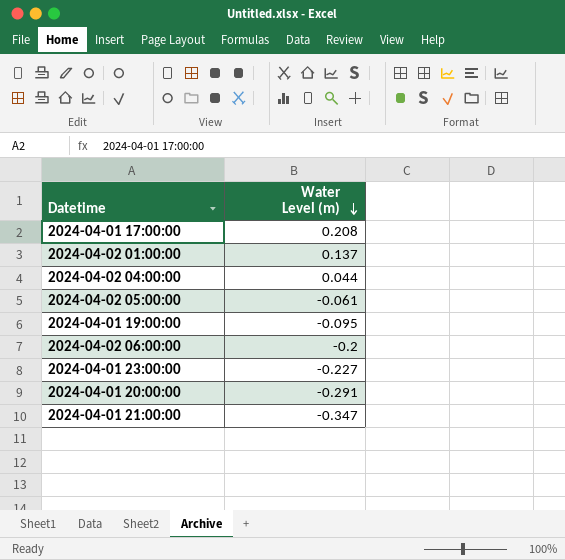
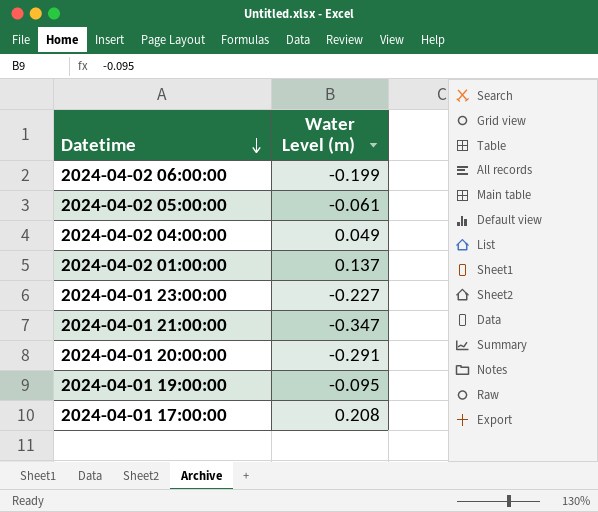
row order: Water Level (m) descending -> Datetime descending
2024-04-02 06:00:00 | Water Level (m): -0.2 -> -0.199
2024-04-02 04:00:00 | Water Level (m): 0.044 -> 0.049

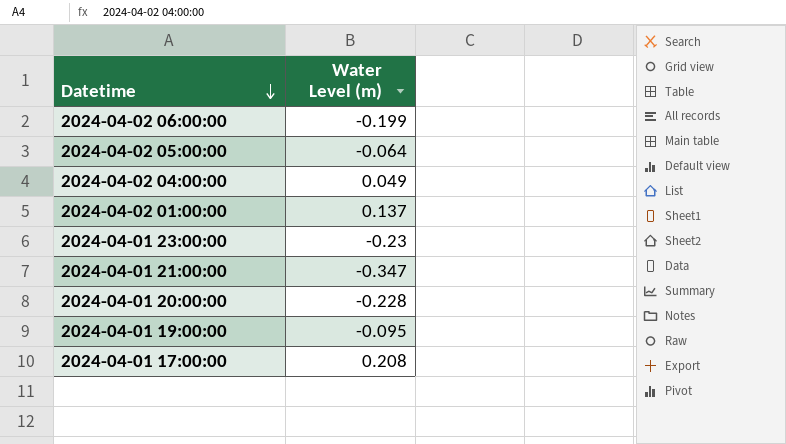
2024-04-02 05:00:00 | Water Level (m): -0.061 -> -0.064
2024-04-01 23:00:00 | Water Level (m): -0.227 -> -0.23
2024-04-01 20:00:00 | Water Level (m): -0.291 -> -0.228

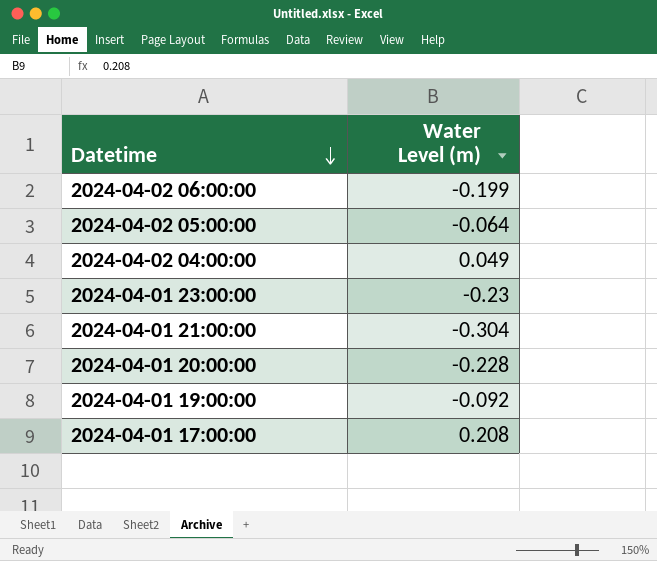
row 2024-04-02 01:00:00: 0.137 -> none
2024-04-01 21:00:00 | Water Level (m): -0.347 -> -0.304
2024-04-01 19:00:00 | Water Level (m): -0.095 -> -0.092

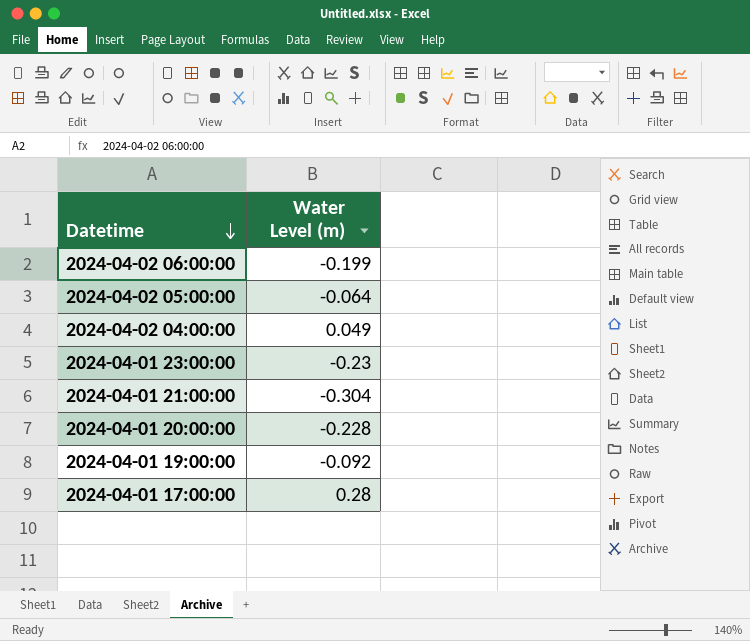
2024-04-01 17:00:00 | Water Level (m): 0.208 -> 0.28

